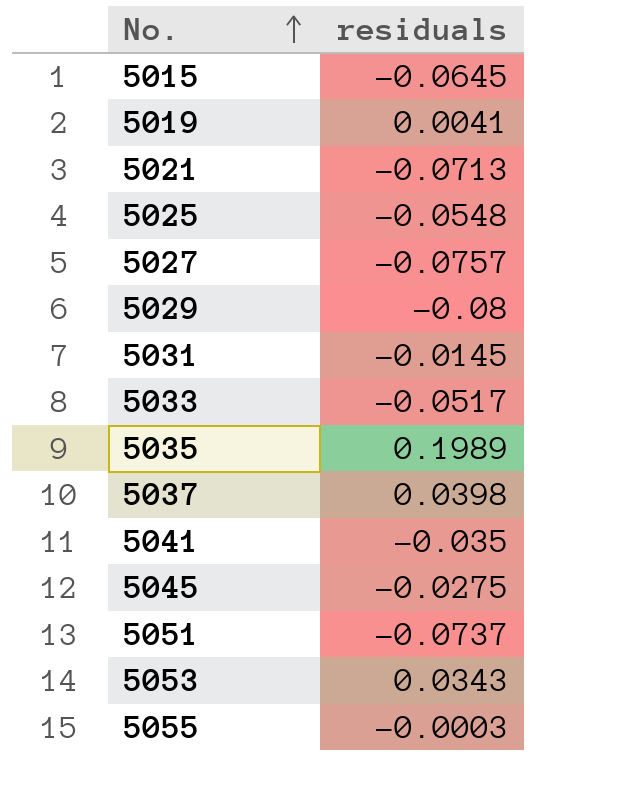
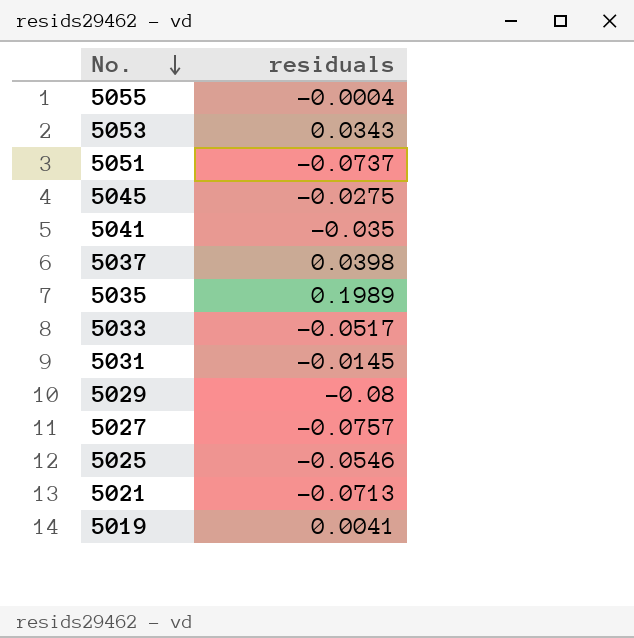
row order: No. ascending -> No. descending
row 5015: -0.0645 -> none
5055 | residuals: -0.0003 -> -0.0004
5025 | residuals: -0.0548 -> -0.0546

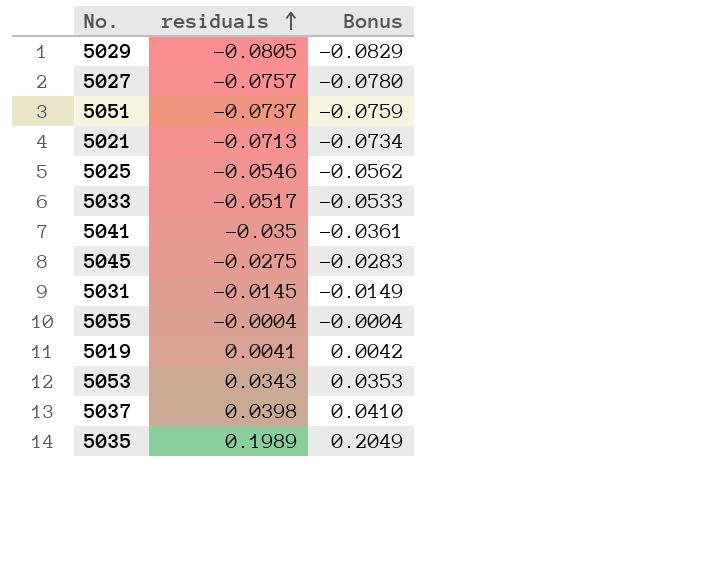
row order: No. descending -> residuals ascending
column Bonus | formula: none -> [residuals] * 1.03
5029 | residuals: -0.08 -> -0.0805

